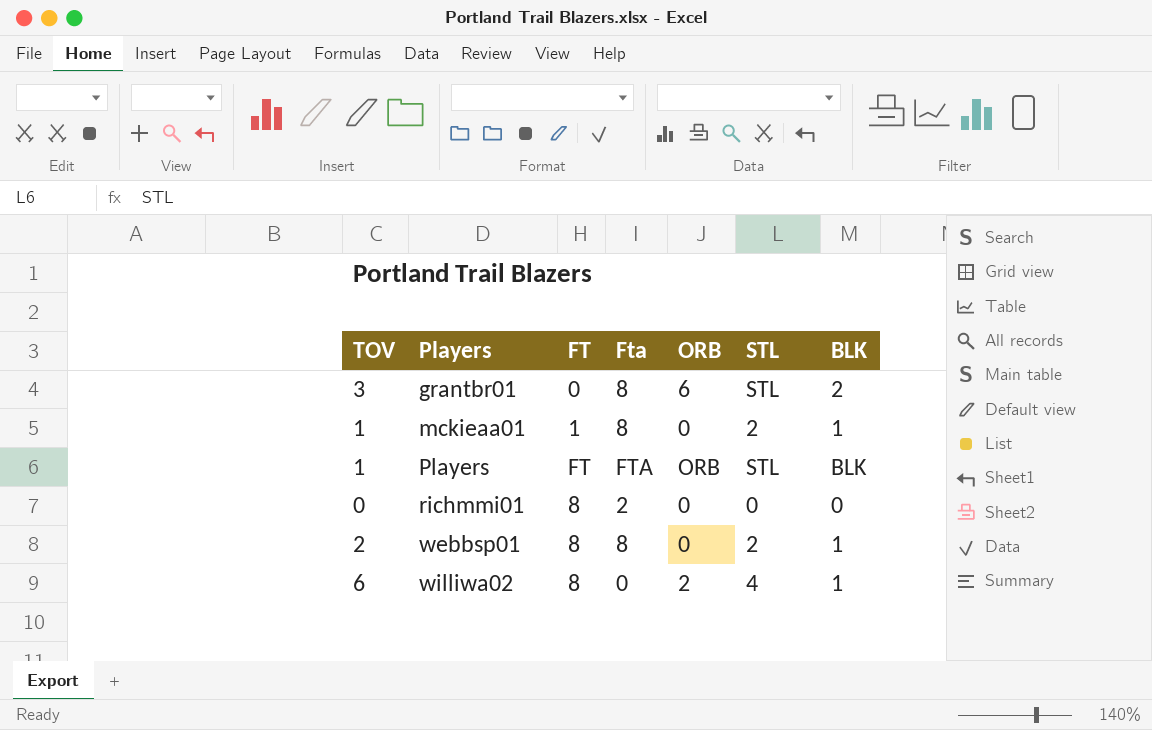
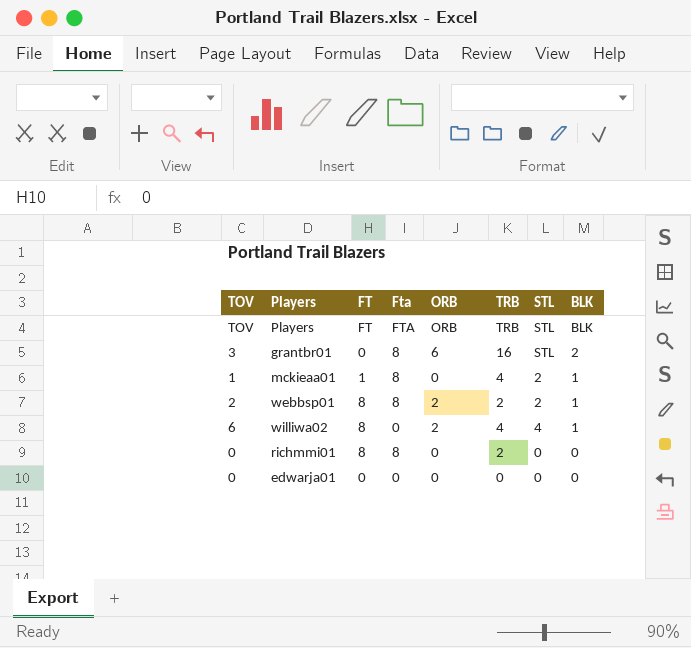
row order: Players ascending -> BLK descending
column TRB | position: none -> 6
Players | TOV: 1 -> TOV
webbsp01 | ORB: 0 -> 2
richmmi01 | Fta: 2 -> 8
row edwarja01: none -> 0 | 0 | 0 | 0 | 0 | 0 | 0

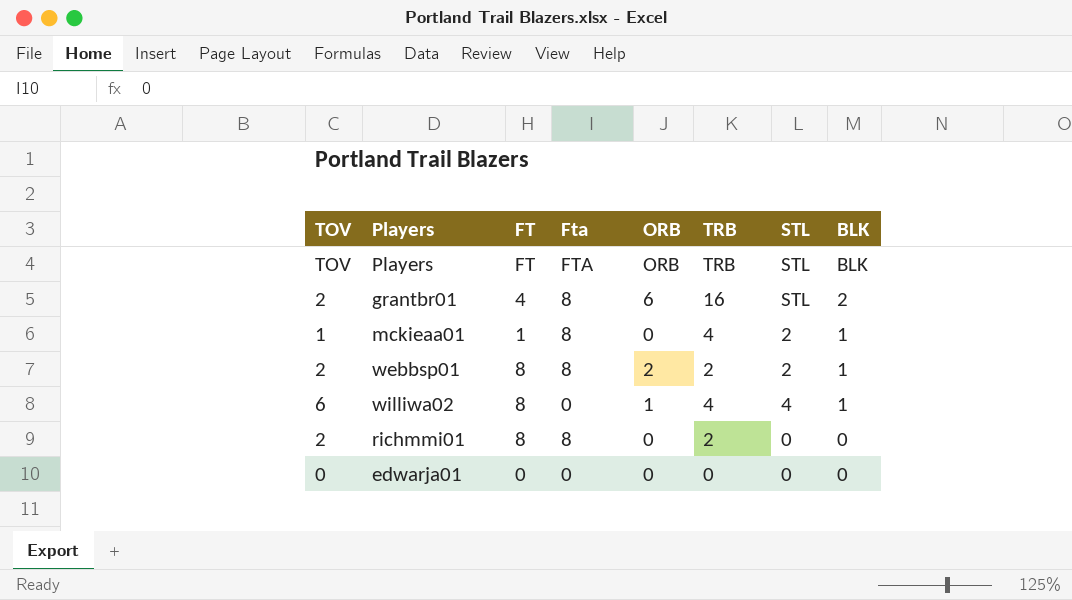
grantbr01 | TOV: 3 -> 2
grantbr01 | FT: 0 -> 4
williwa02 | ORB: 2 -> 1
richmmi01 | TOV: 0 -> 2

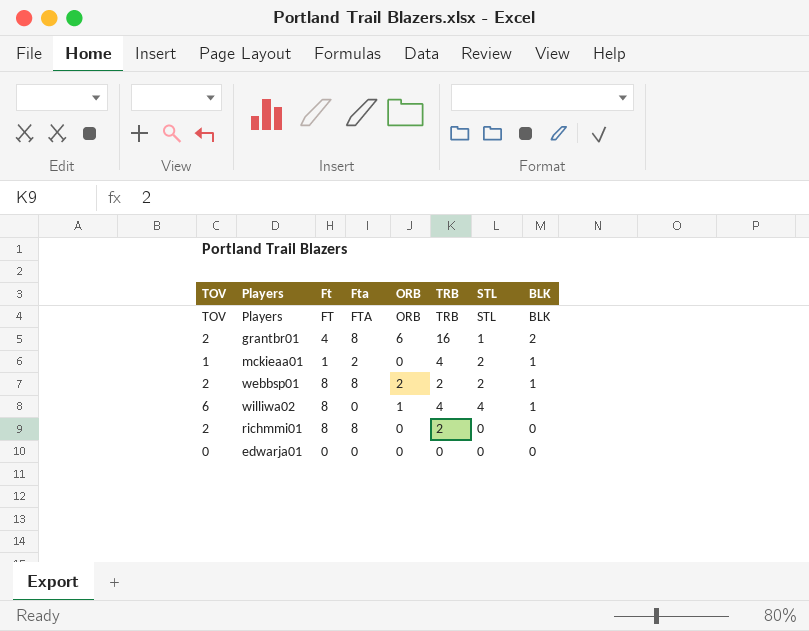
column name: FT -> Ft
grantbr01 | STL: STL -> 1
mckieaa01 | Fta: 8 -> 2

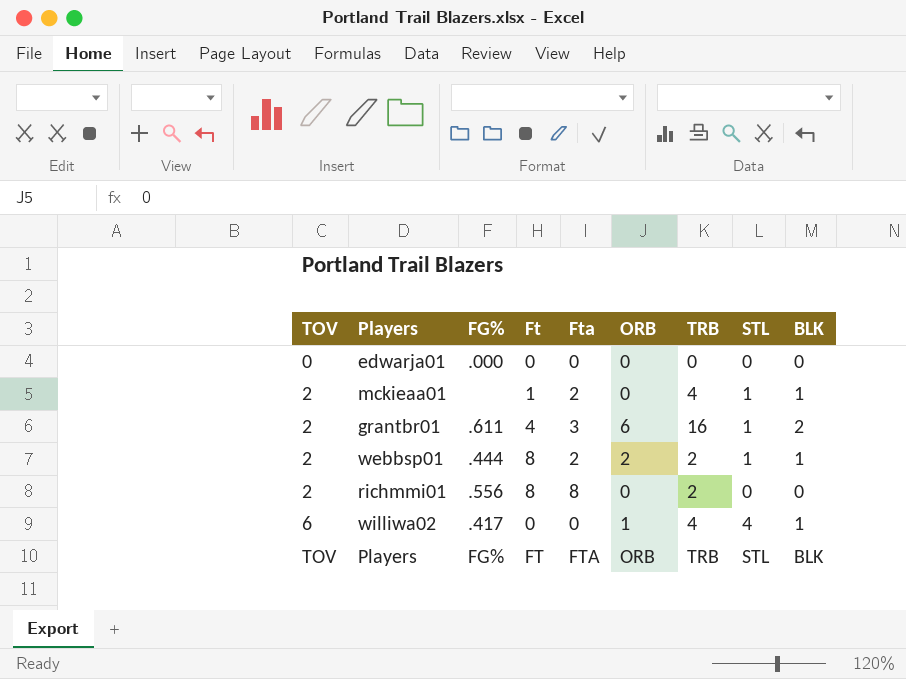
row order: BLK descending -> TOV ascending
column FG% | position: none -> 3
mckieaa01 | TOV: 1 -> 2
mckieaa01 | STL: 2 -> 1
grantbr01 | Fta: 8 -> 3
webbsp01 | Fta: 8 -> 2
webbsp01 | STL: 2 -> 1
williwa02 | Ft: 8 -> 0

